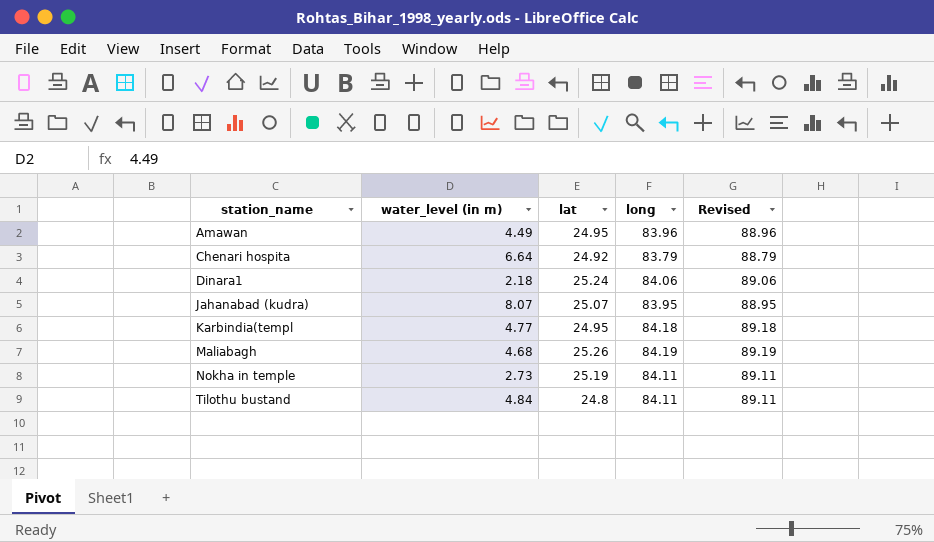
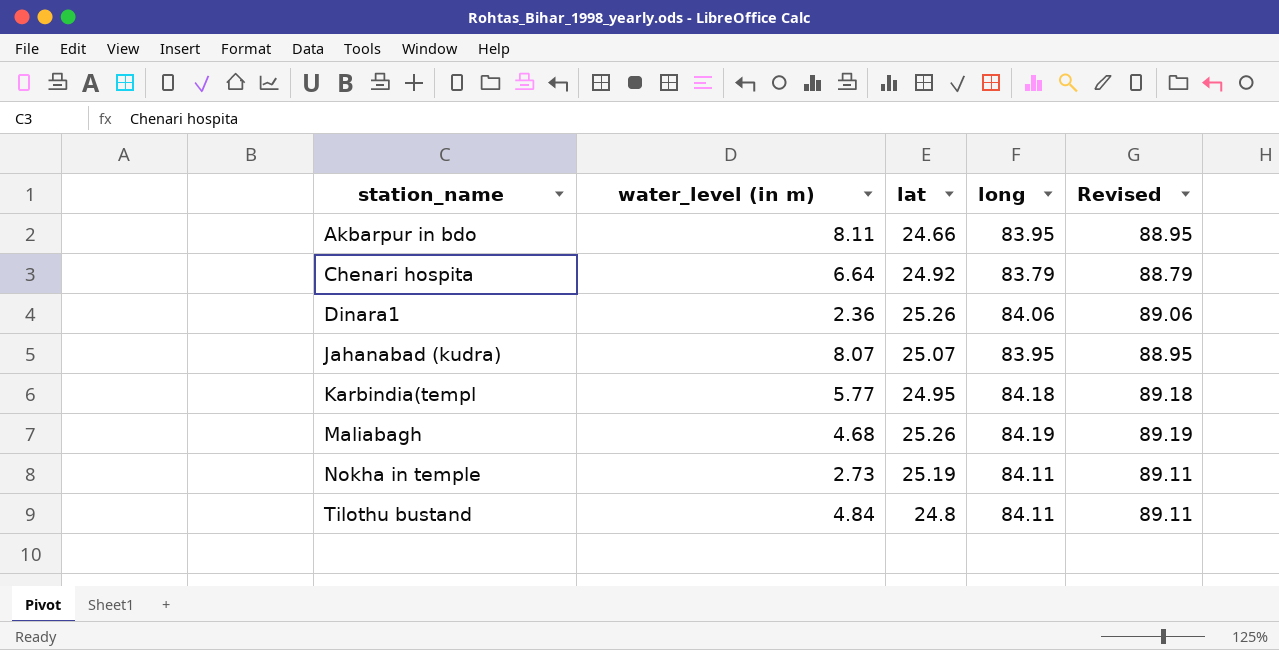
row Amawan: 4.49 | 24.95 | 83.96 | 88.96 -> none
row Akbarpur in bdo: none -> 8.11 | 24.66 | 83.95 | 88.95
Dinara1 | water_level (in m): 2.18 -> 2.36
Dinara1 | lat: 25.24 -> 25.26
Karbindia(templ | water_level (in m): 4.77 -> 5.77

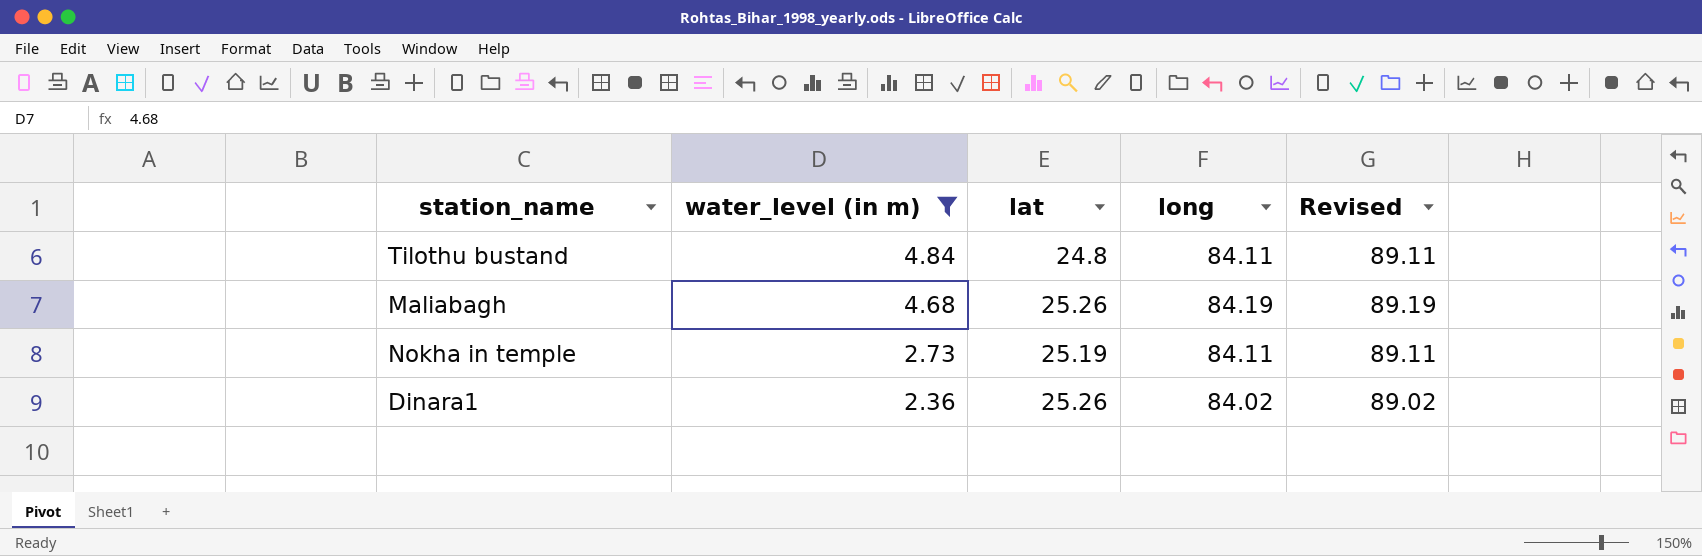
filter: none -> water_level (in m) <= 4.84
row order: station_name ascending -> water_level (in m) descending
Dinara1 | long: 84.06 -> 84.02
Dinara1 | Revised: 89.06 -> 89.02

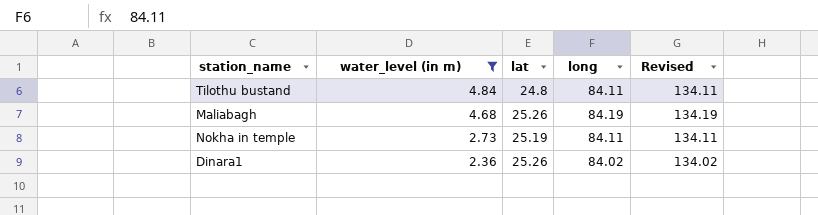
column Revised | formula: [long] + 5 -> [long] + 50

